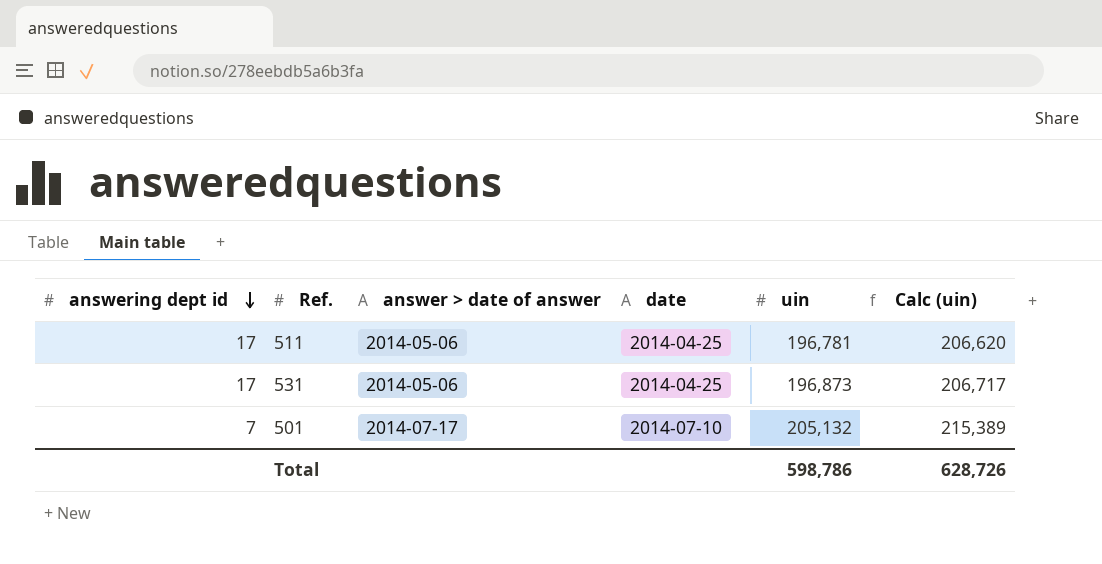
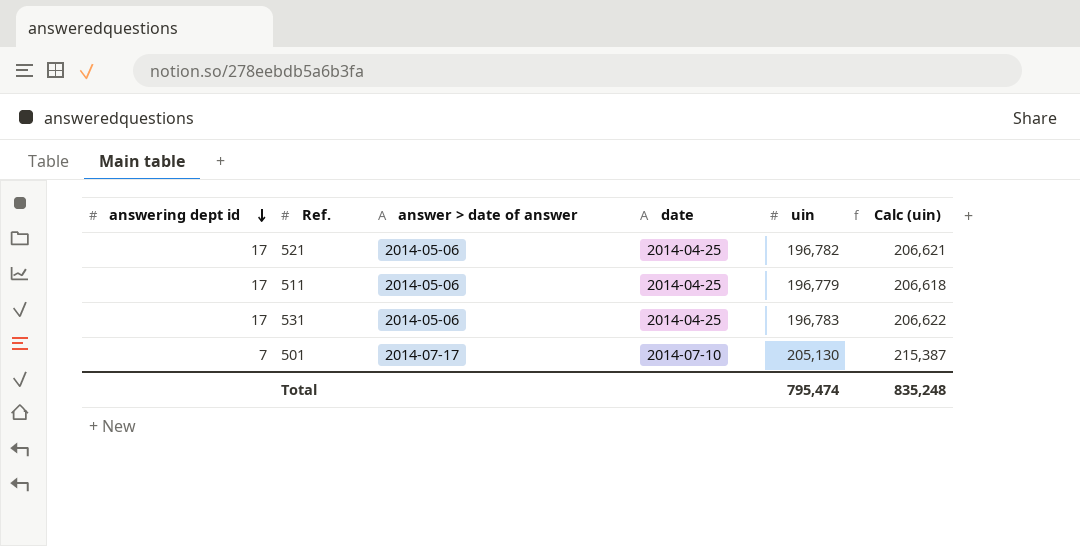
row 521: none -> 17 | 2014-05-06 | 2014-04-25 | 196,782 | 206,621
511 | uin: 196,781 -> 196,779
511 | Calc (uin): 206,620 -> 206,618
531 | uin: 196,873 -> 196,783
531 | Calc (uin): 206,717 -> 206,622
501 | uin: 205,132 -> 205,130
501 | Calc (uin): 215,389 -> 215,387
Total | uin: 598,786 -> 795,474
Total | Calc (uin): 628,726 -> 835,248

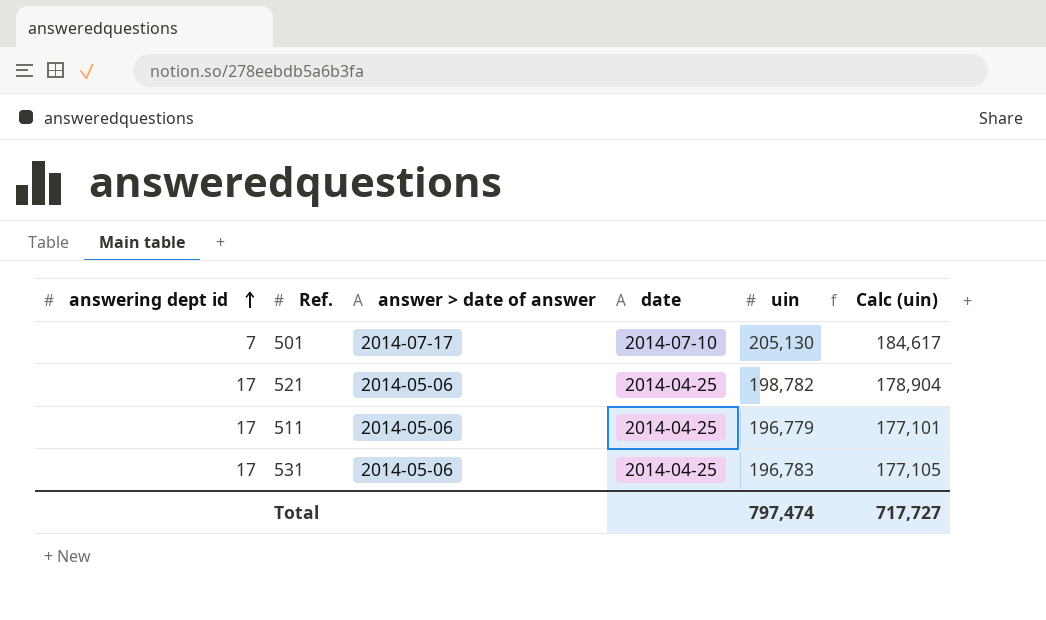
row order: answering dept id descending -> answering dept id ascending
column Calc (uin) | formula: [uin] * 1.05 -> [uin] * 0.9
521 | uin: 196,782 -> 198,782
Total | uin: 795,474 -> 797,474
Total | Calc (uin): 835,248 -> 717,727

